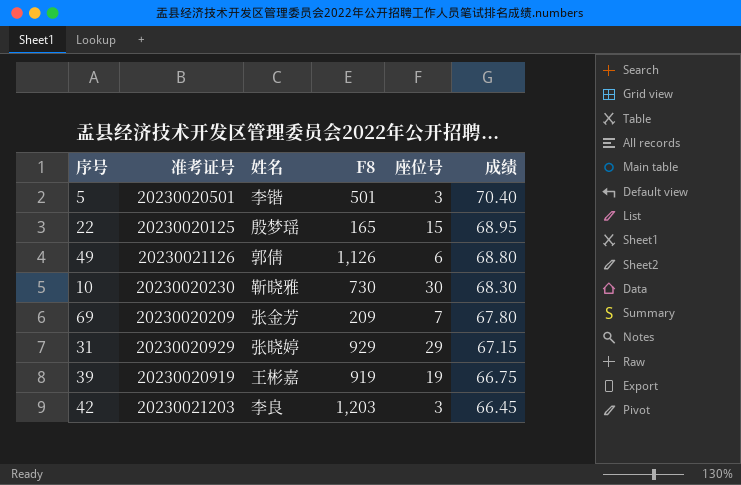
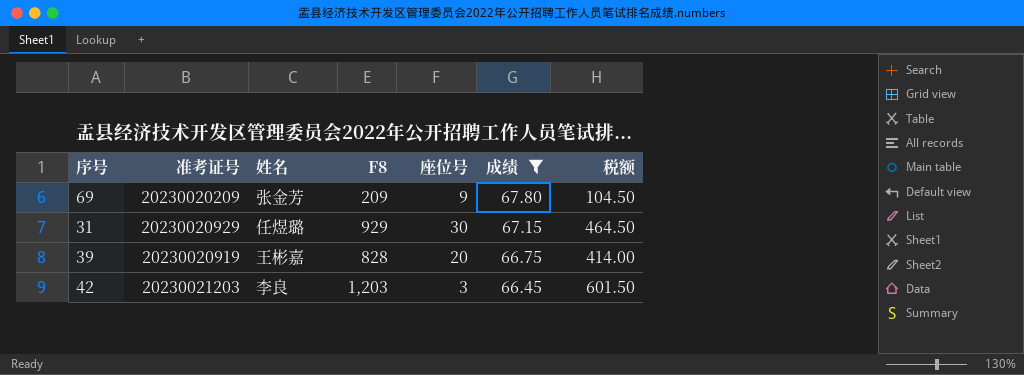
filter: none -> 成绩 <= 67.80
column 税额 | formula: none -> [F8] * 0.5
69 | 座位号: 7 -> 9
31 | 姓名: 张晓婷 -> 任煜璐
31 | 座位号: 29 -> 30
39 | F8: 919 -> 828
39 | 座位号: 19 -> 20

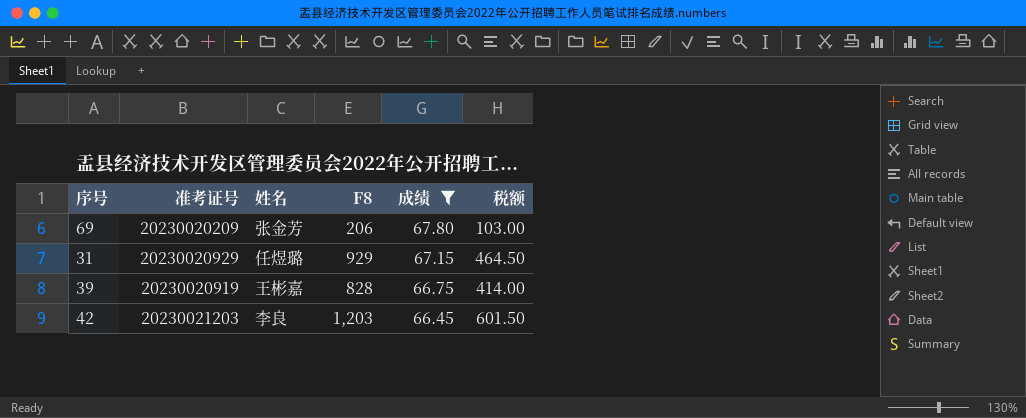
column 座位号 | position: 5 -> none
69 | F8: 209 -> 206
69 | 税额: 104.50 -> 103.00

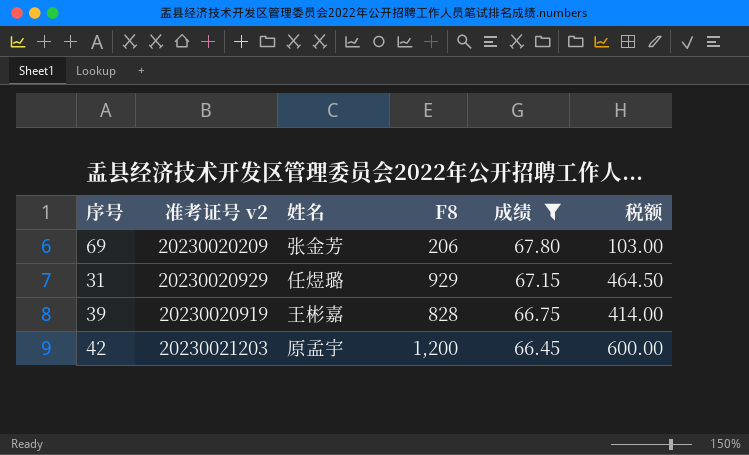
column name: 准考证号 -> 准考证号 v2
42 | 姓名: 李良 -> 原孟宇
42 | F8: 1,203 -> 1,200
42 | 税额: 601.50 -> 600.00

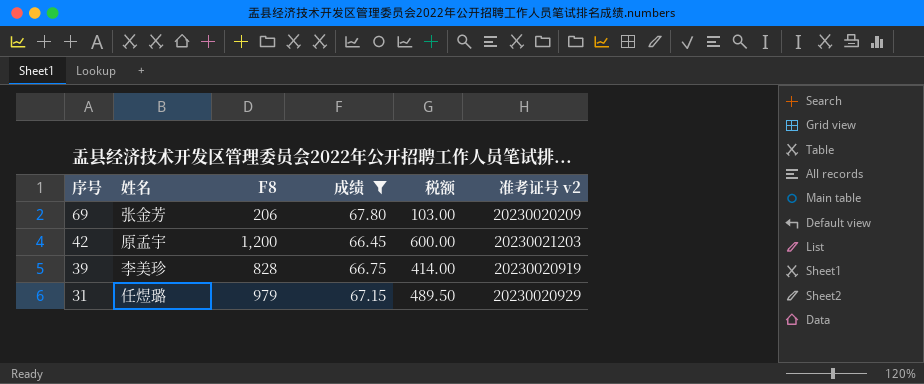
row order: 成绩 descending -> 序号 descending
column 准考证号 v2 | position: 2 -> 6
39 | 姓名: 王彬嘉 -> 李美珍
31 | F8: 929 -> 979
31 | 税额: 464.50 -> 489.50

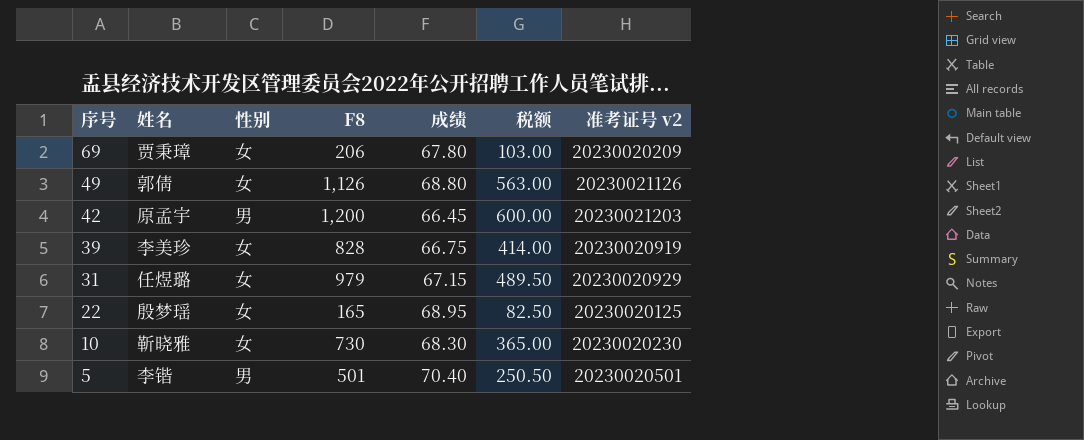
filter: 成绩 <= 67.80 -> none
column 性别 | position: none -> 3
69 | 姓名: 张金芳 -> 贾秉璋

